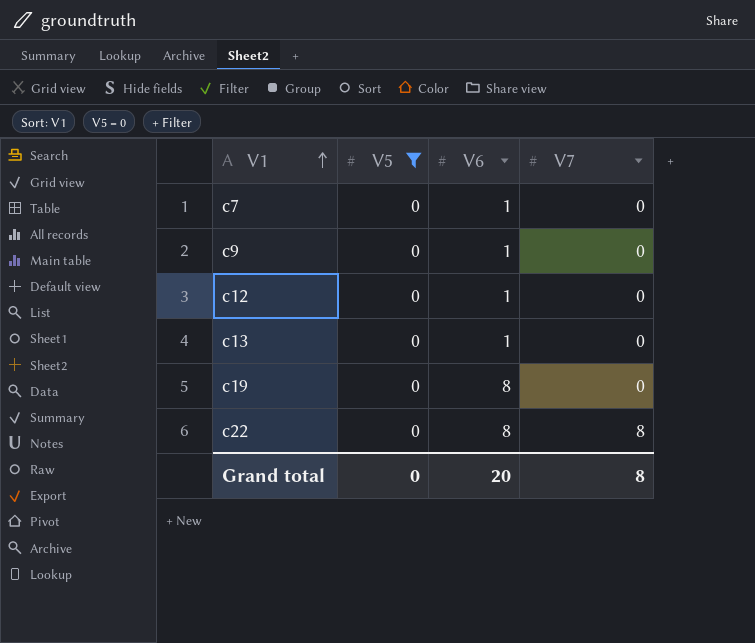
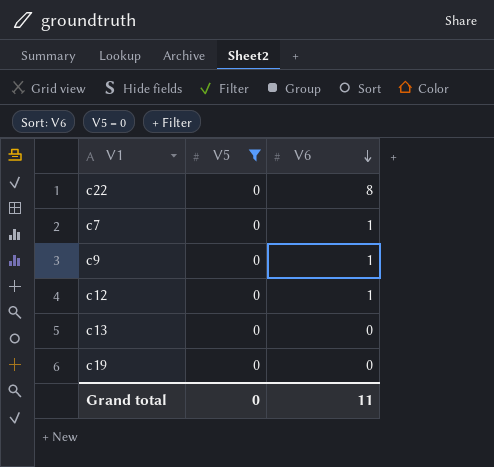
row order: V1 ascending -> V6 descending
column V7 | position: 4 -> none
c13 | V6: 1 -> 0
c19 | V6: 8 -> 0
Grand total | V6: 20 -> 11

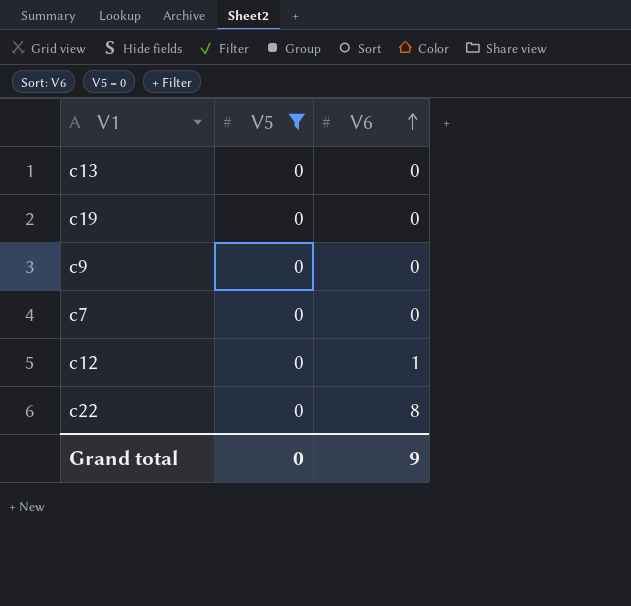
row order: V6 descending -> V6 ascending
c9 | V6: 1 -> 0
c7 | V6: 1 -> 0
Grand total | V6: 11 -> 9

